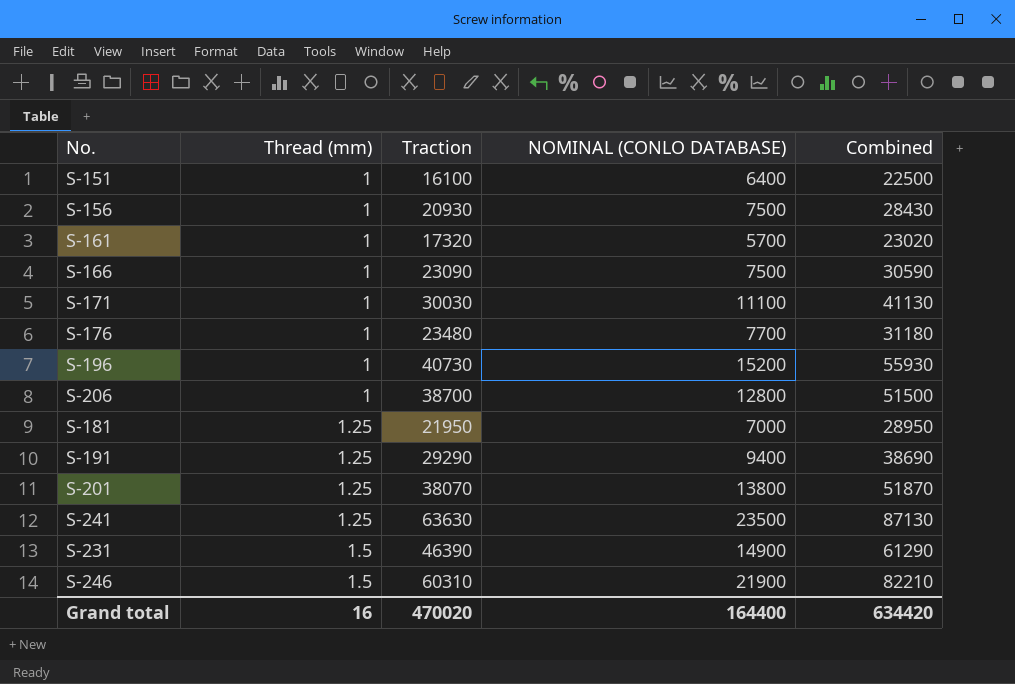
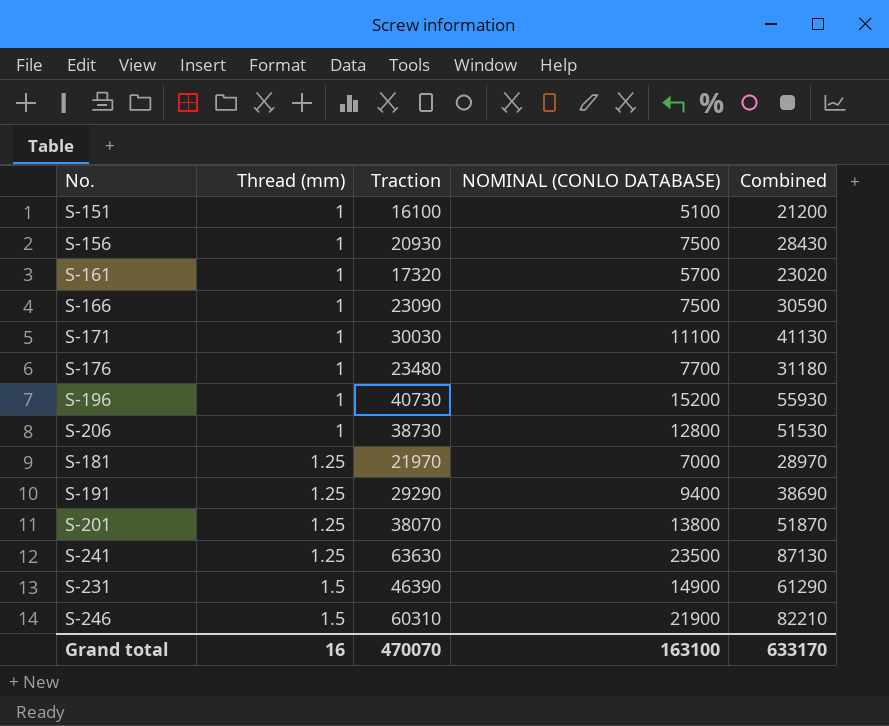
S-151 | NOMINAL (CONLO DATABASE): 6400 -> 5100
S-151 | Combined: 22500 -> 21200
S-206 | Traction: 38700 -> 38730
S-206 | Combined: 51500 -> 51530
S-181 | Traction: 21950 -> 21970
S-181 | Combined: 28950 -> 28970
Grand total | Traction: 470020 -> 470070
Grand total | NOMINAL (CONLO DATABASE): 164400 -> 163100
Grand total | Combined: 634420 -> 633170

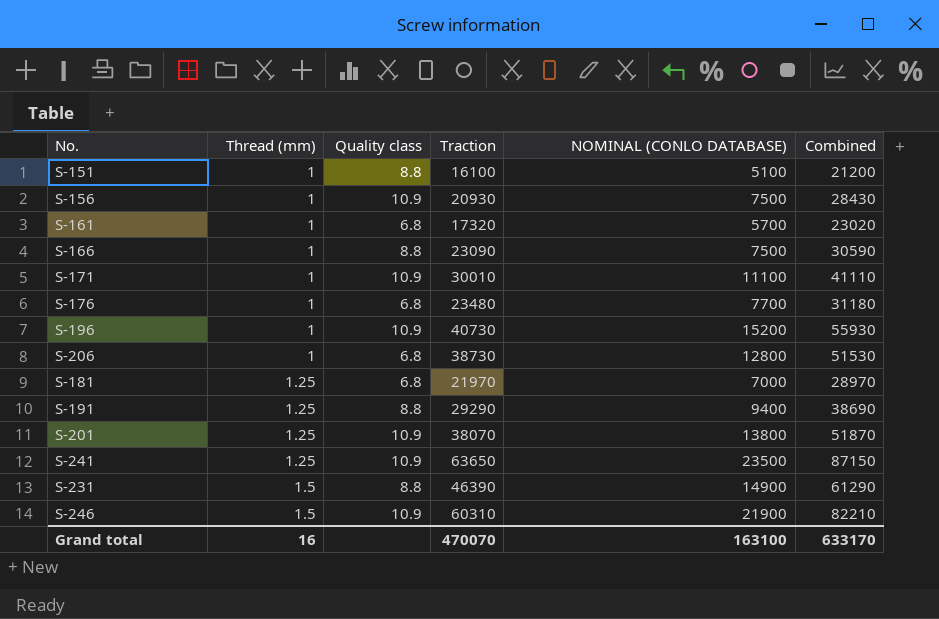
column Quality class | position: none -> 3
S-171 | Traction: 30030 -> 30010
S-171 | Combined: 41130 -> 41110
S-241 | Traction: 63630 -> 63650
S-241 | Combined: 87130 -> 87150

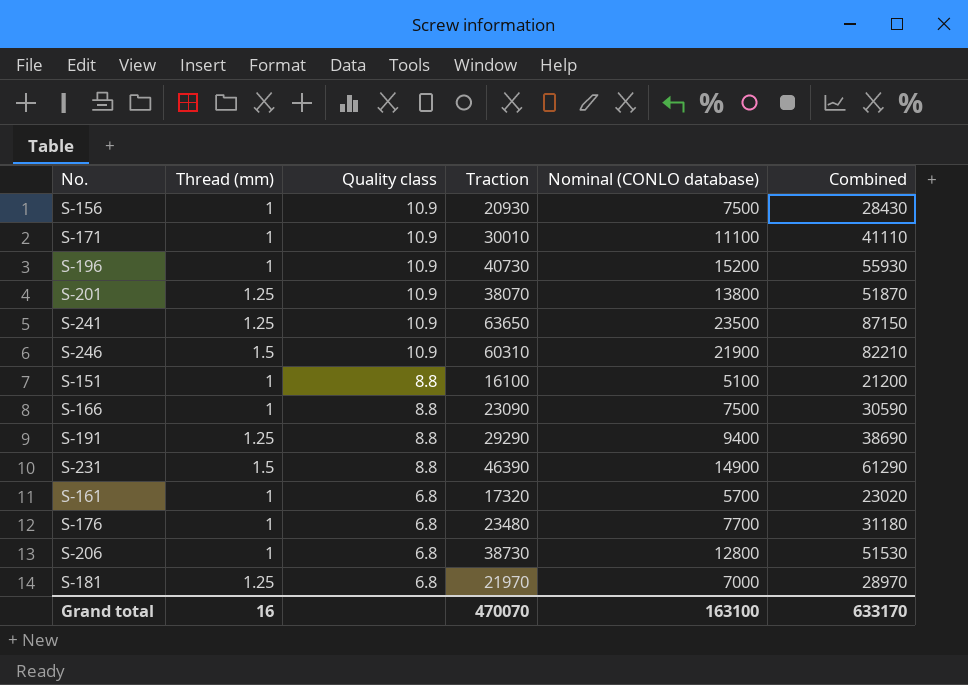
row order: Thread (mm) ascending -> Quality class descending
column name: NOMINAL (CONLO DATABASE) -> Nominal (CONLO database)

